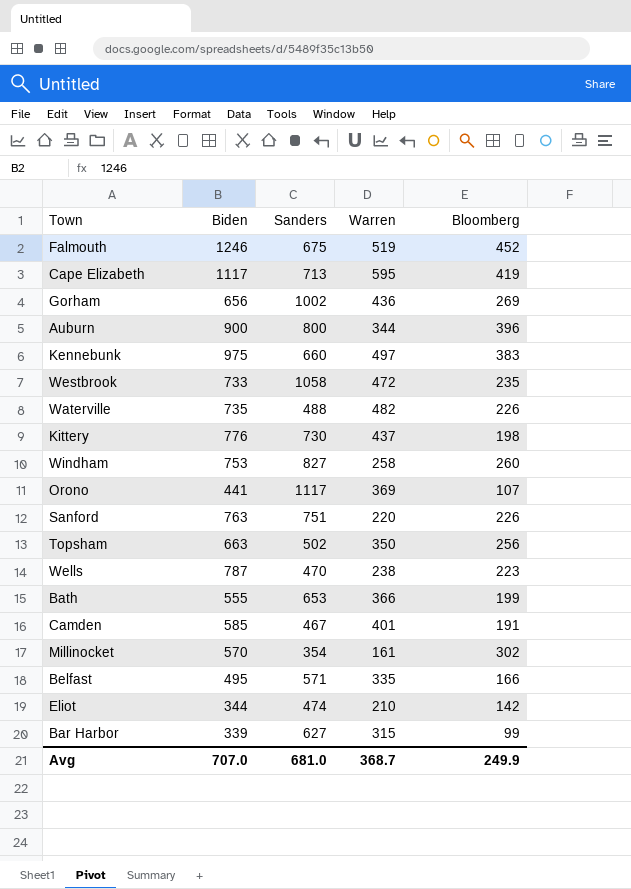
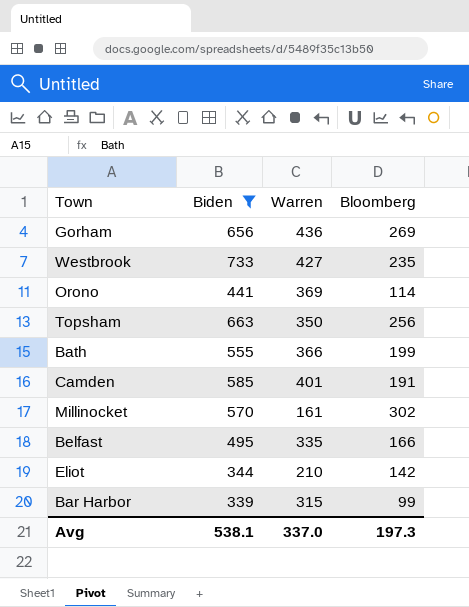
filter: none -> Biden <= 733
column Sanders | position: 3 -> none
Westbrook | Warren: 472 -> 427
Orono | Bloomberg: 107 -> 114
Avg | Biden: 707.0 -> 538.1
Avg | Warren: 368.7 -> 337.0
Avg | Bloomberg: 249.9 -> 197.3

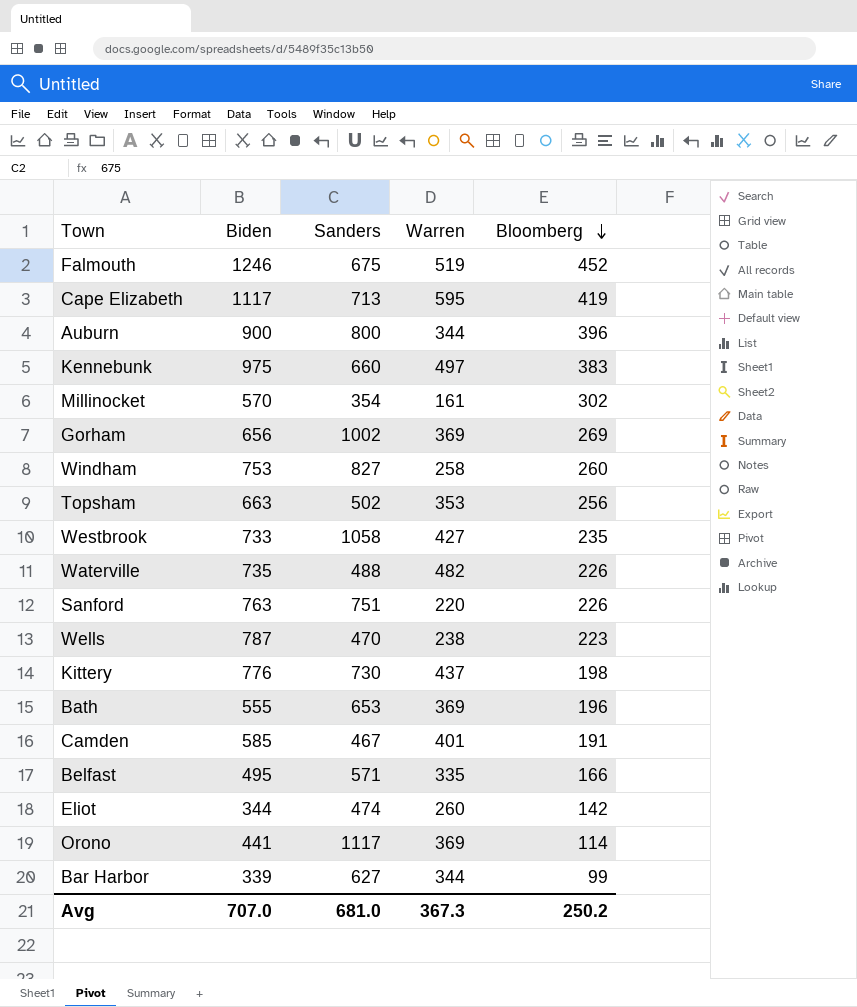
filter: Biden <= 733 -> none
row order: none -> Bloomberg descending
column Sanders | position: none -> 3
Gorham | Warren: 436 -> 369
Topsham | Warren: 350 -> 353
Bath | Warren: 366 -> 369
Bath | Bloomberg: 199 -> 196
Eliot | Warren: 210 -> 260
Bar Harbor | Warren: 315 -> 344
Avg | Biden: 538.1 -> 707.0
Avg | Warren: 337.0 -> 367.3
Avg | Bloomberg: 197.3 -> 250.2

